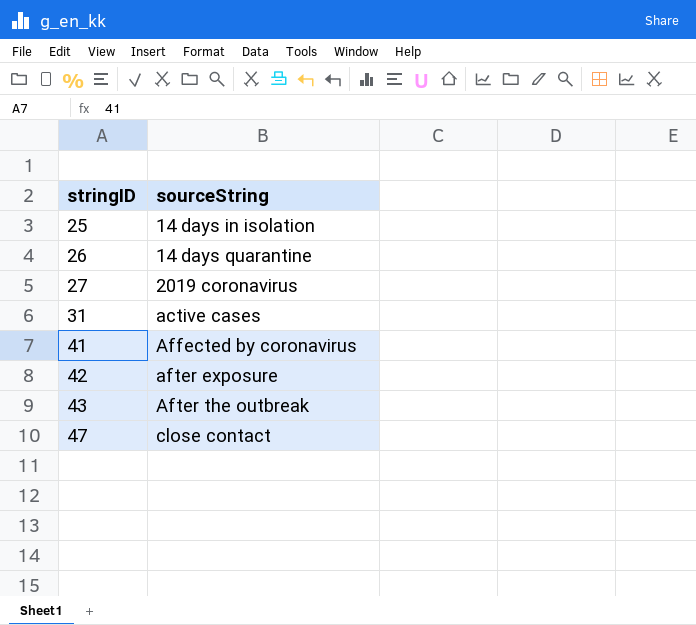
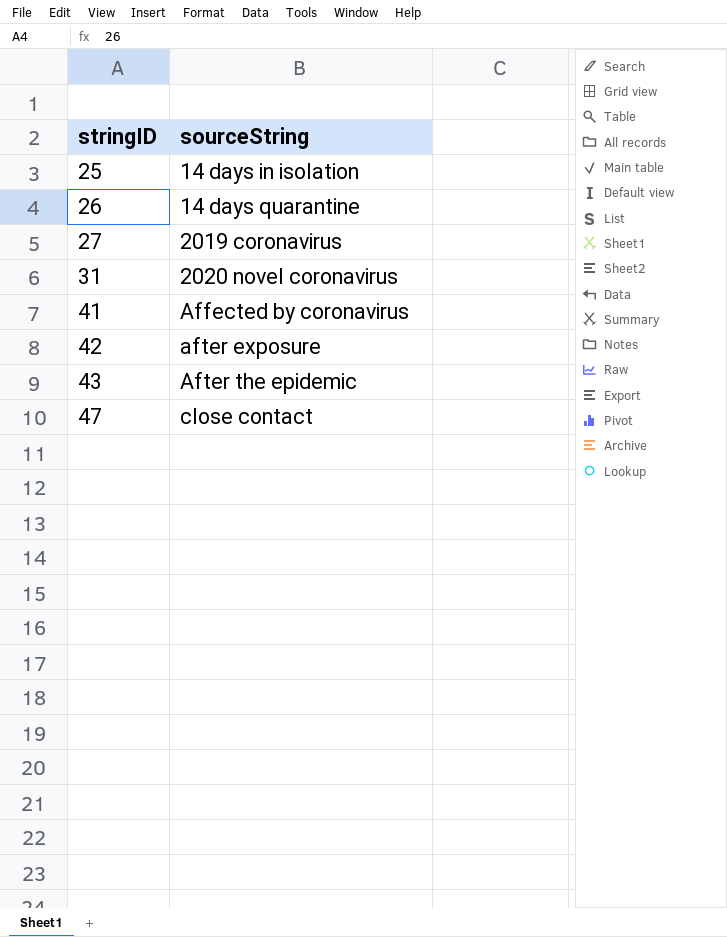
31 | sourceString: active cases -> 2020 novel coronavirus
43 | sourceString: After the outbreak -> After the epidemic

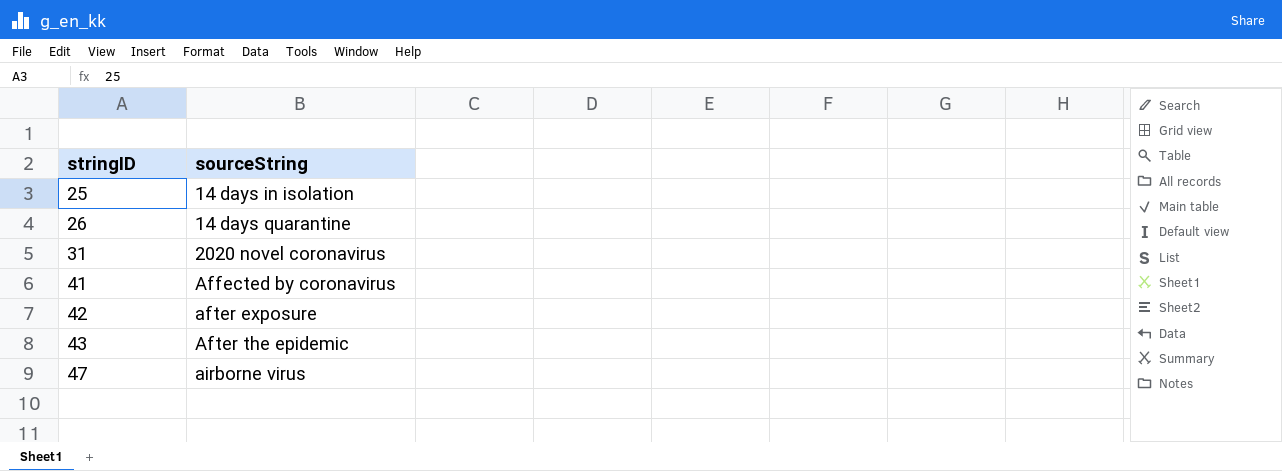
row 27: 2019 coronavirus -> none
47 | sourceString: close contact -> airborne virus

